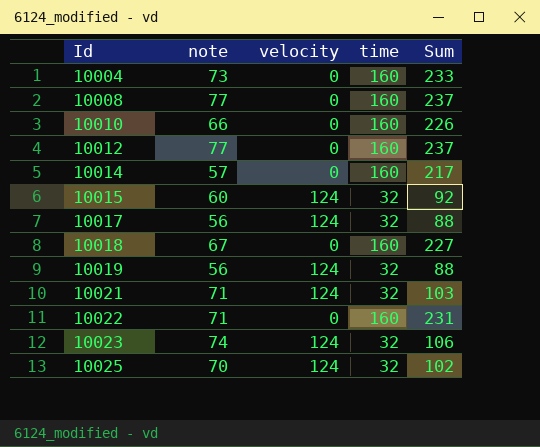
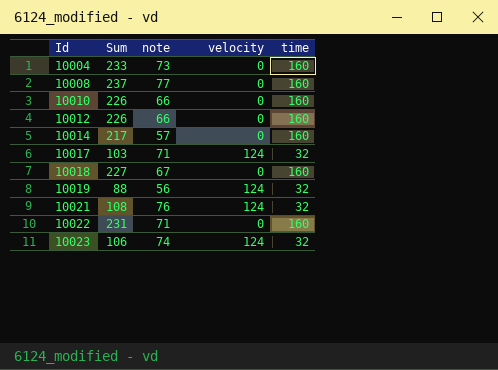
column Sum | position: 5 -> 2
row 10015: 60 | 124 | 32 | 92 -> none
row 10025: 70 | 124 | 32 | 102 -> none
10012 | Sum: 237 -> 226
10012 | note: 77 -> 66
10017 | Sum: 88 -> 103
10017 | note: 56 -> 71
10021 | Sum: 103 -> 108
10021 | note: 71 -> 76

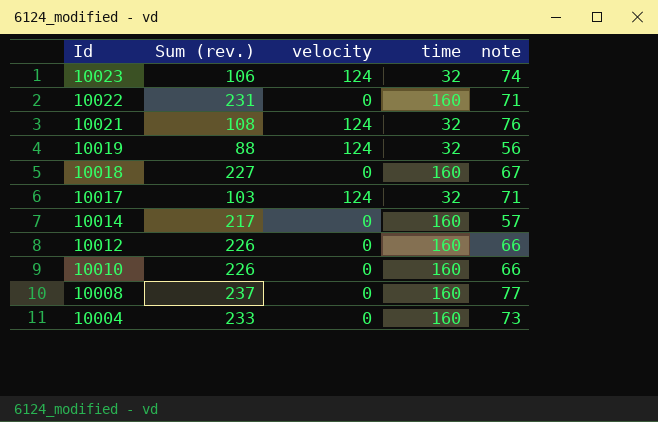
row order: Id ascending -> Id descending
column name: Sum -> Sum (rev.)
column note | position: 3 -> 5

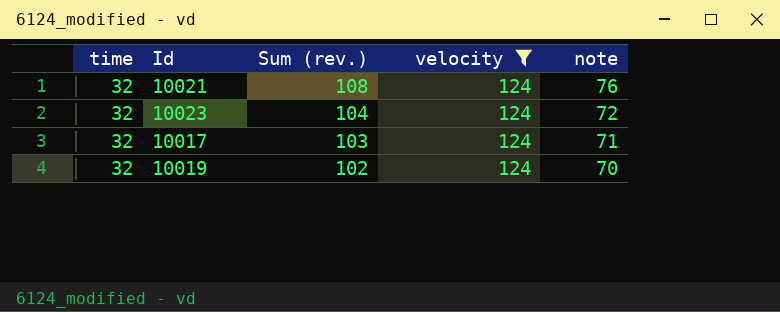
filter: none -> velocity = 124
row order: Id descending -> Sum (rev.) descending
column time | position: 4 -> 1
10023 | Sum (rev.): 106 -> 104
10023 | note: 74 -> 72
10019 | Sum (rev.): 88 -> 102
10019 | note: 56 -> 70

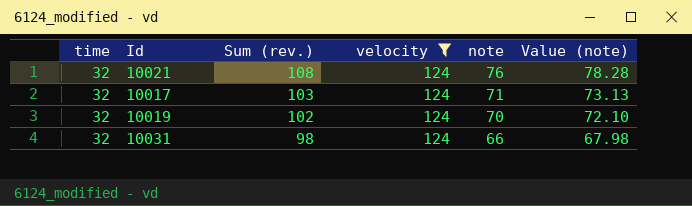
column Value (note) | formula: none -> [note] * 1.03
row 10023: 32 | 104 | 124 | 72 -> none
row 10031: none -> 32 | 98 | 124 | 66 | 67.98

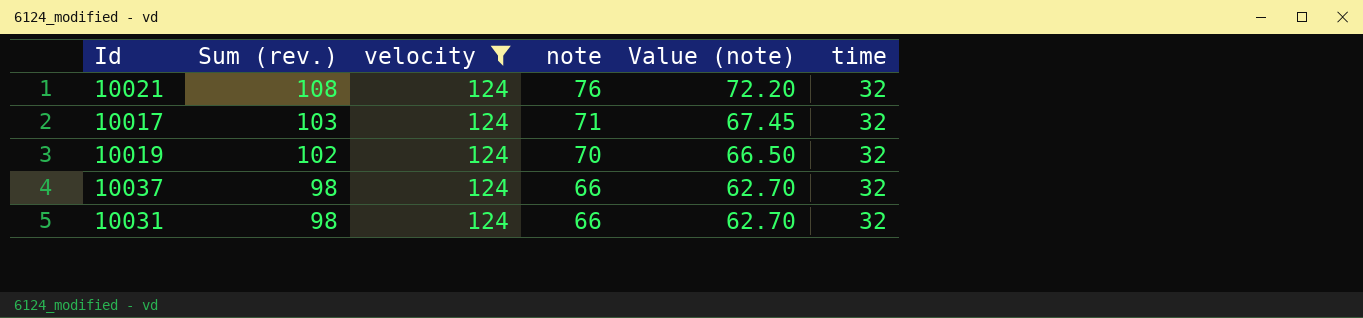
column Value (note) | formula: [note] * 1.03 -> [note] * 0.95
column time | position: 1 -> 6
row 10037: none -> 98 | 124 | 66 | 62.70 | 32

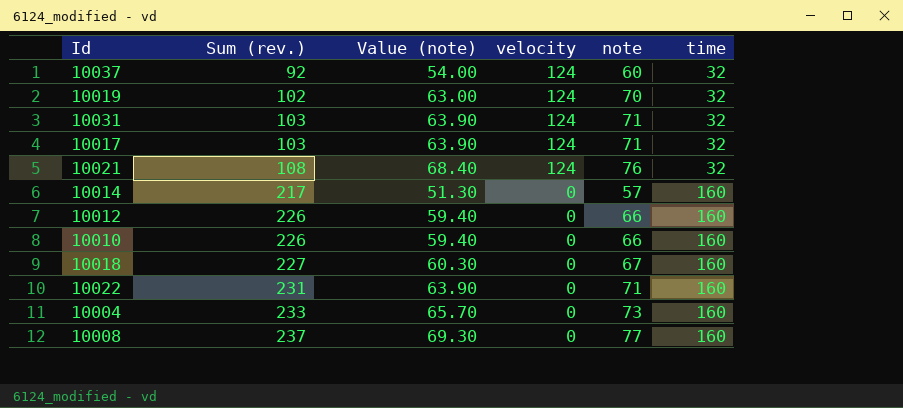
filter: velocity = 124 -> none
row order: Sum (rev.) descending -> Sum (rev.) ascending
column Value (note) | formula: [note] * 0.95 -> [note] * 0.9
column Value (note) | position: 5 -> 3
10037 | Sum (rev.): 98 -> 92
10037 | note: 66 -> 60
10031 | Sum (rev.): 98 -> 103
10031 | note: 66 -> 71

